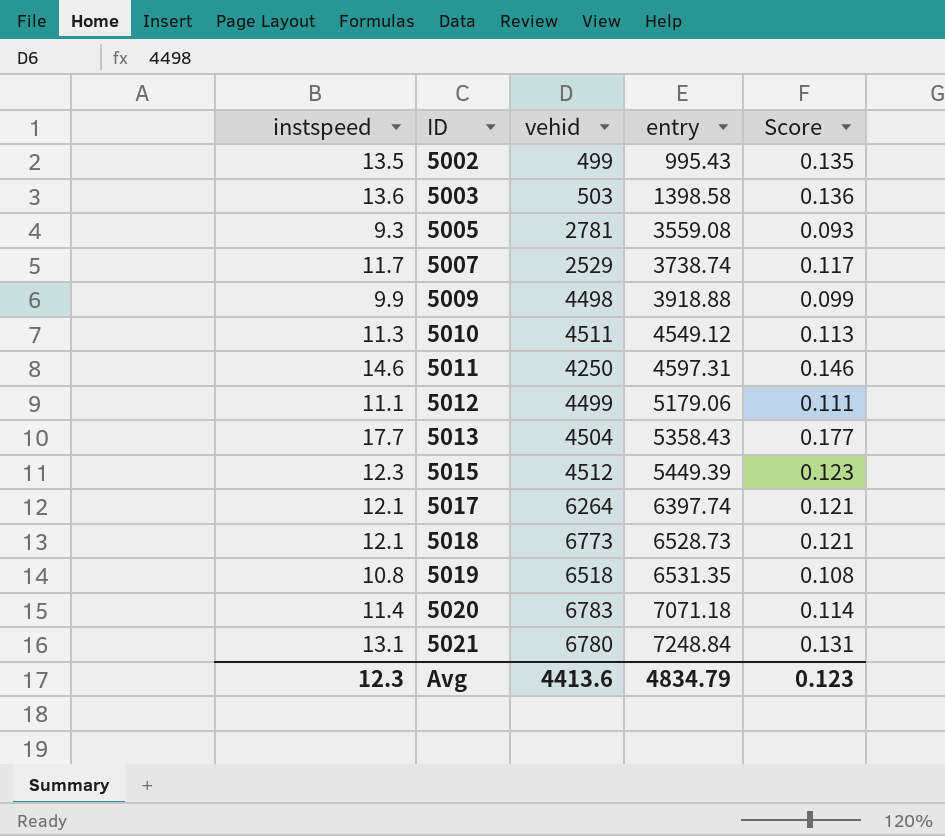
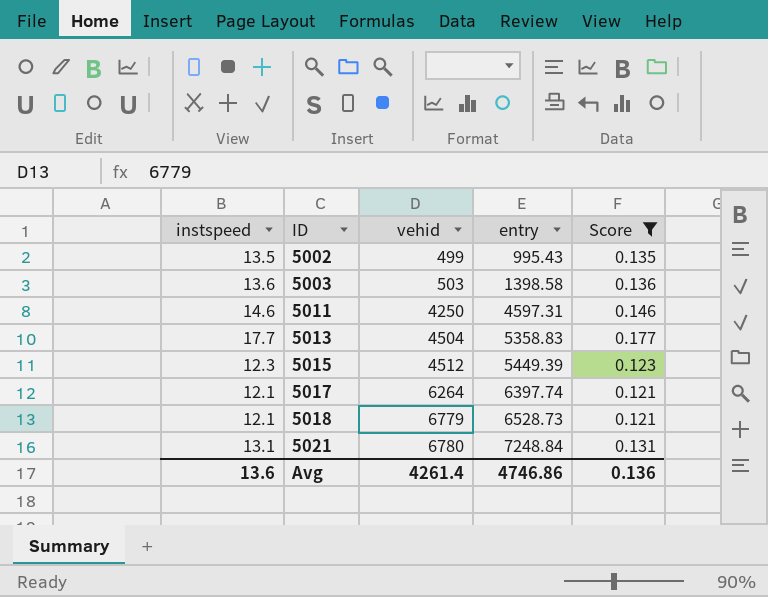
filter: none -> Score >= 0.121
5013 | entry: 5358.43 -> 5358.83
5018 | vehid: 6773 -> 6779
Avg | instspeed: 12.3 -> 13.6
Avg | vehid: 4413.6 -> 4261.4
Avg | entry: 4834.79 -> 4746.86
Avg | Score: 0.123 -> 0.136

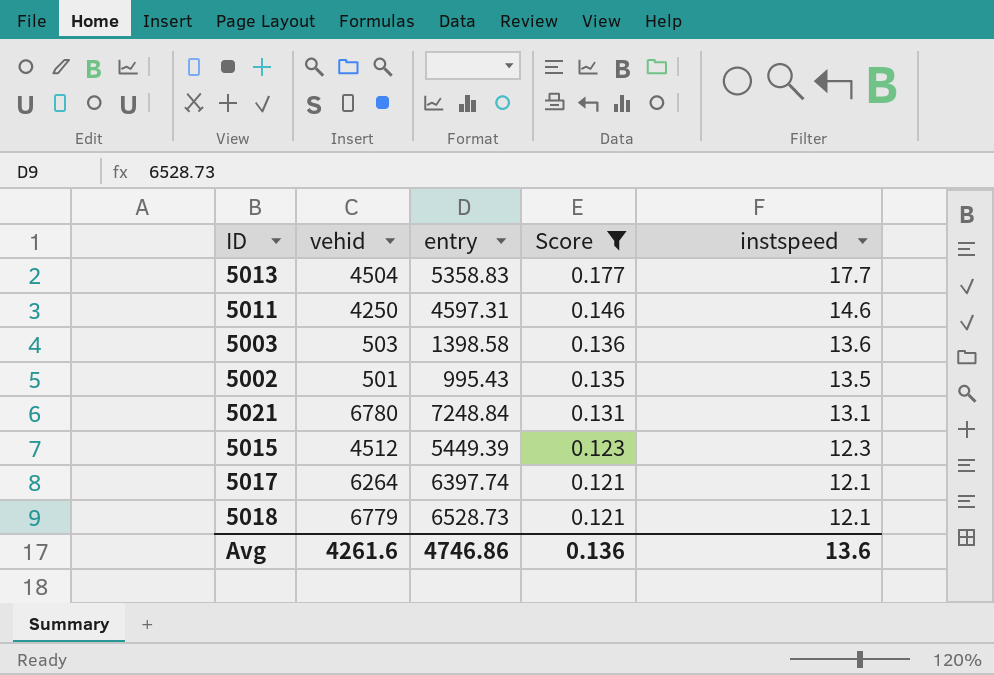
row order: ID ascending -> Score descending
column instspeed | position: 1 -> 5
5002 | vehid: 499 -> 501
Avg | vehid: 4261.4 -> 4261.6

